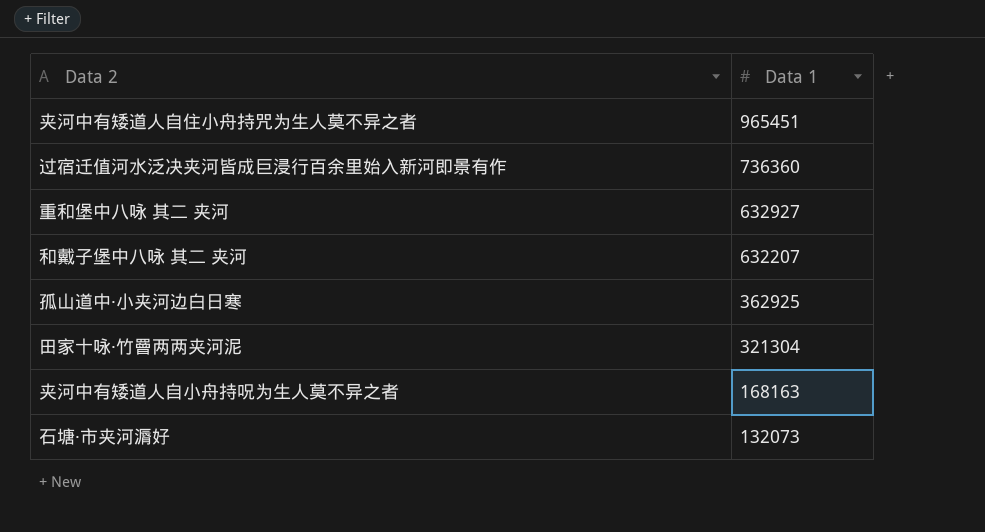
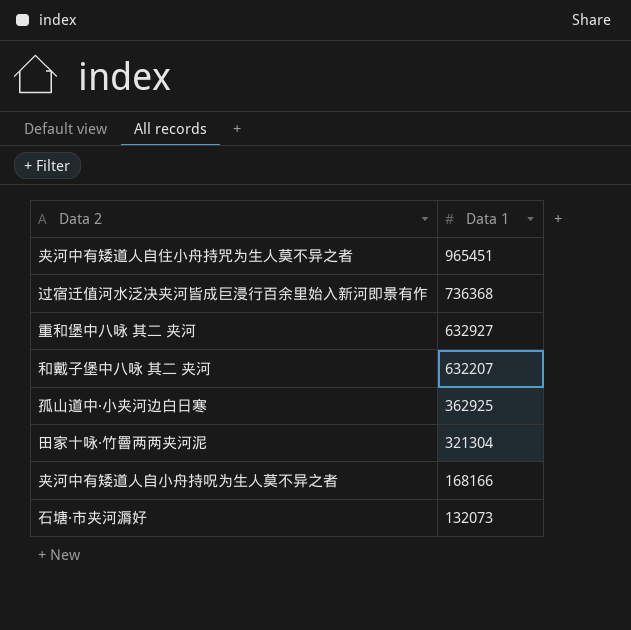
过宿迁值河水泛决夹河皆成巨浸行百余里始入新河即景有作 | Data 1: 736360 -> 736368
夹河中有矮道人自小舟持呪为生人莫不异之者 | Data 1: 168163 -> 168166

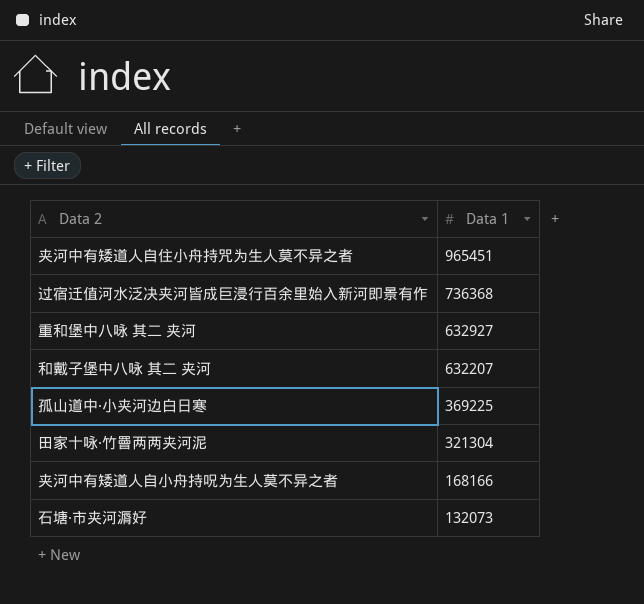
孤山道中·小夹河边白日寒 | Data 1: 362925 -> 369225

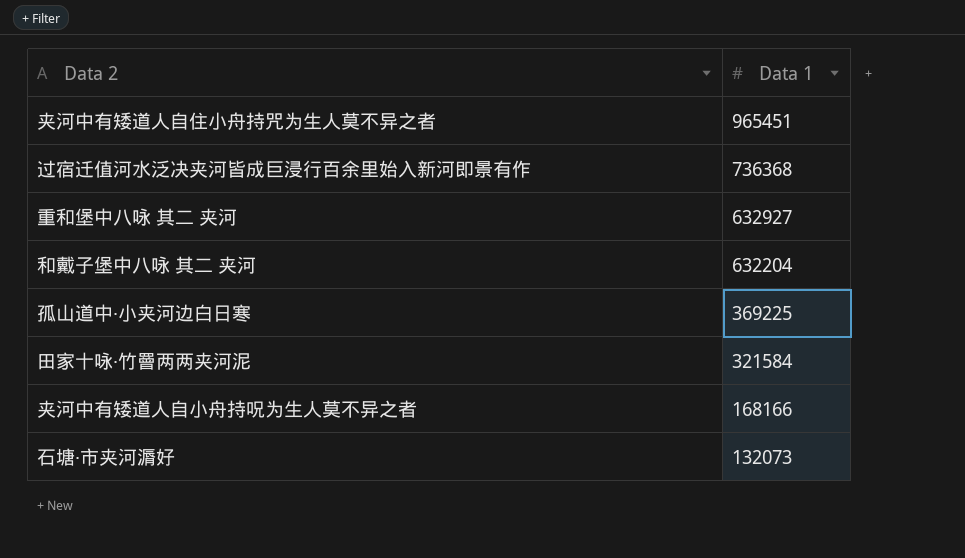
和戴子堡中八咏 其二 夹河 | Data 1: 632207 -> 632204
田家十咏·竹罾两两夹河泥 | Data 1: 321304 -> 321584

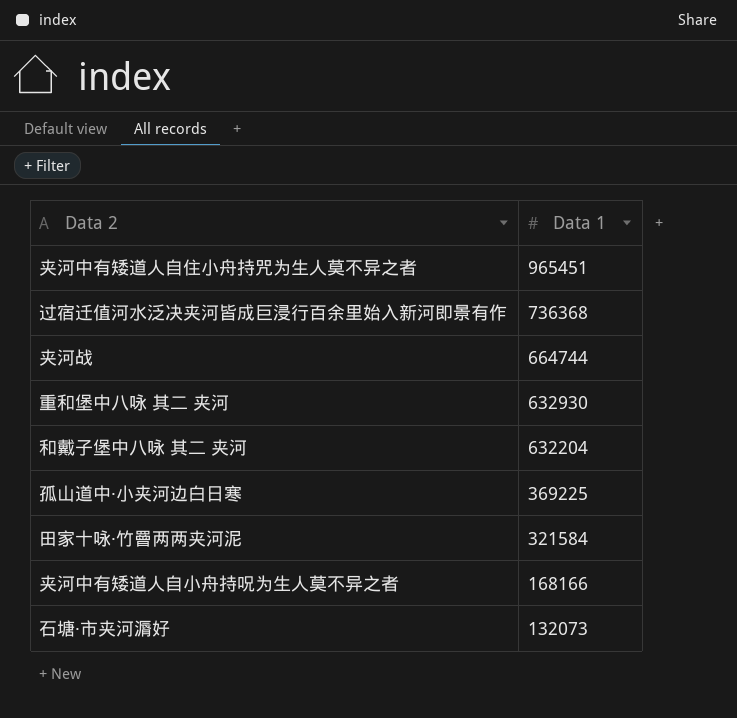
row 夹河战: none -> 664744
重和堡中八咏 其二 夹河 | Data 1: 632927 -> 632930

